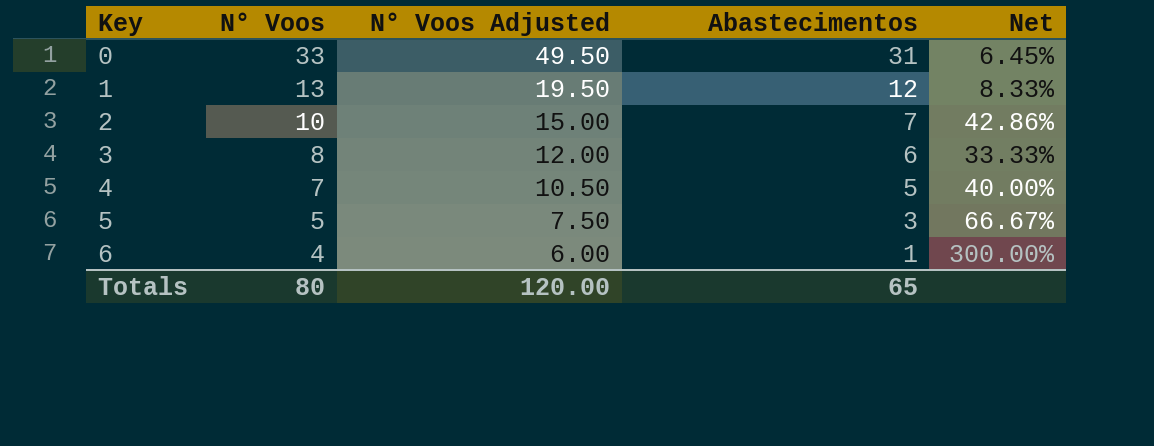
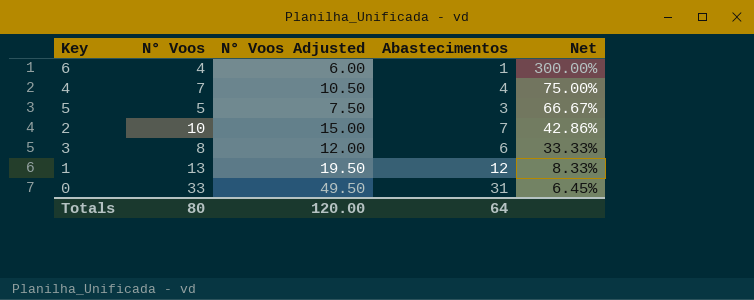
row order: Key ascending -> Net descending
4 | Abastecimentos: 5 -> 4
4 | Net: 40.00% -> 75.00%
Totals | Abastecimentos: 65 -> 64

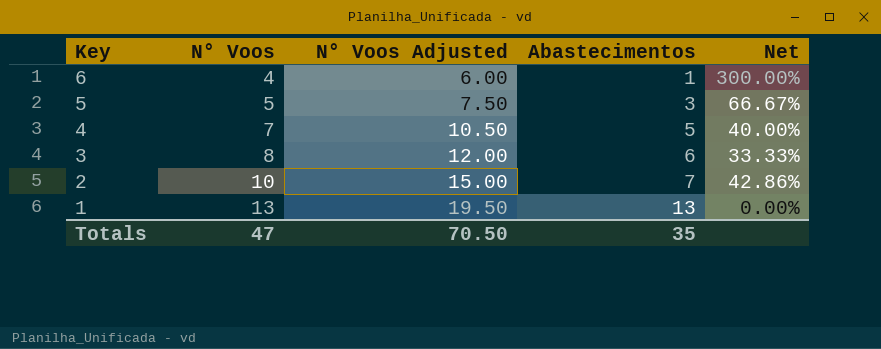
row order: Net descending -> Key descending
row 0: 33 | 49.50 | 31 | 6.45% -> none
4 | Abastecimentos: 4 -> 5
4 | Net: 75.00% -> 40.00%
1 | Abastecimentos: 12 -> 13
1 | Net: 8.33% -> 0.00%
Totals | N° Voos: 80 -> 47
Totals | N° Voos Adjusted: 120.00 -> 70.50
Totals | Abastecimentos: 64 -> 35

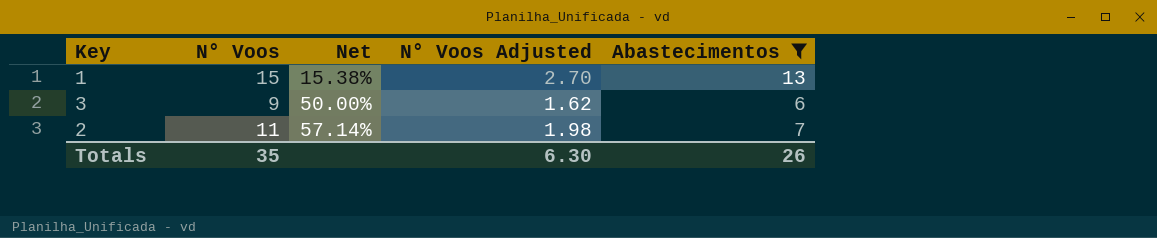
filter: none -> Abastecimentos >= 6
row order: Key descending -> Net ascending
column Net | position: 5 -> 3
column N° Voos Adjusted | formula: [N° Voos] * 1.5 -> [N° Voos] * 0.18
1 | N° Voos: 13 -> 15
1 | Net: 0.00% -> 15.38%
3 | N° Voos: 8 -> 9
3 | Net: 33.33% -> 50.00%
2 | N° Voos: 10 -> 11
2 | Net: 42.86% -> 57.14%
Totals | N° Voos: 47 -> 35
Totals | N° Voos Adjusted: 70.50 -> 6.30
Totals | Abastecimentos: 35 -> 26

